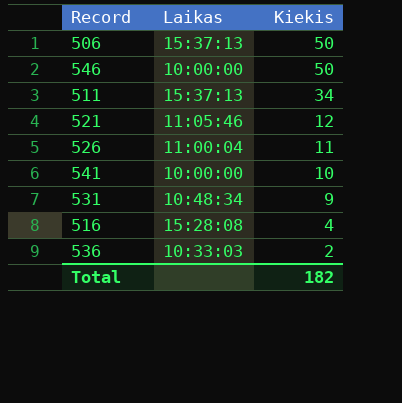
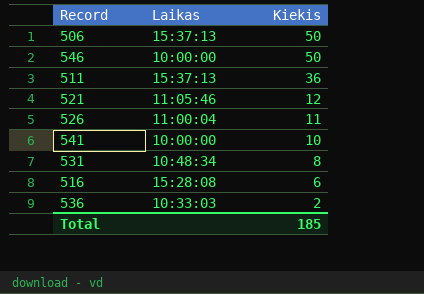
511 | Kiekis: 34 -> 36
531 | Kiekis: 9 -> 8
516 | Kiekis: 4 -> 6
Total | Kiekis: 182 -> 185

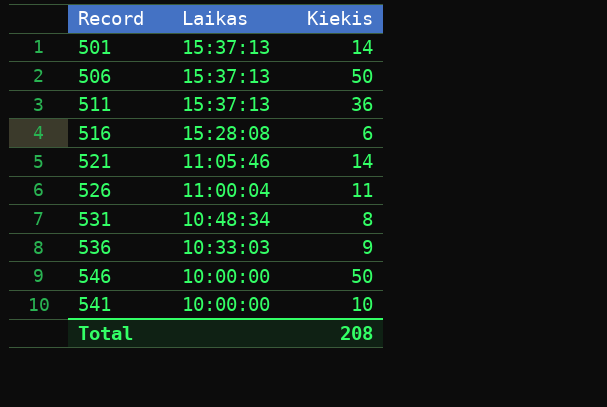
row order: Kiekis descending -> Laikas descending
row 501: none -> 15:37:13 | 14
521 | Kiekis: 12 -> 14
536 | Kiekis: 2 -> 9
Total | Kiekis: 185 -> 208

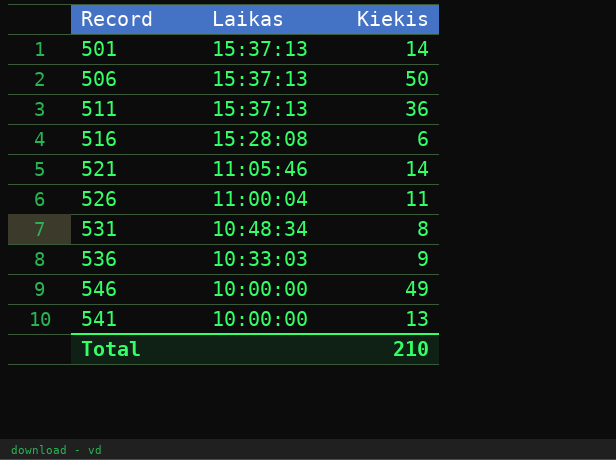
546 | Kiekis: 50 -> 49
541 | Kiekis: 10 -> 13
Total | Kiekis: 208 -> 210

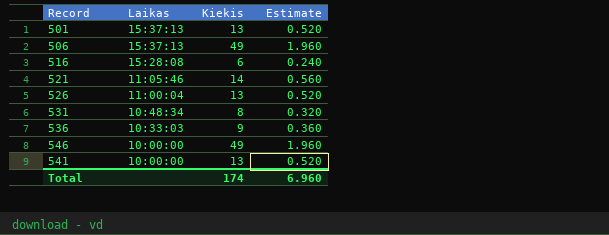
column Estimate | formula: none -> [Kiekis] * 0.04
row 511: 15:37:13 | 36 -> none
501 | Kiekis: 14 -> 13
506 | Kiekis: 50 -> 49
526 | Kiekis: 11 -> 13
Total | Kiekis: 210 -> 174

